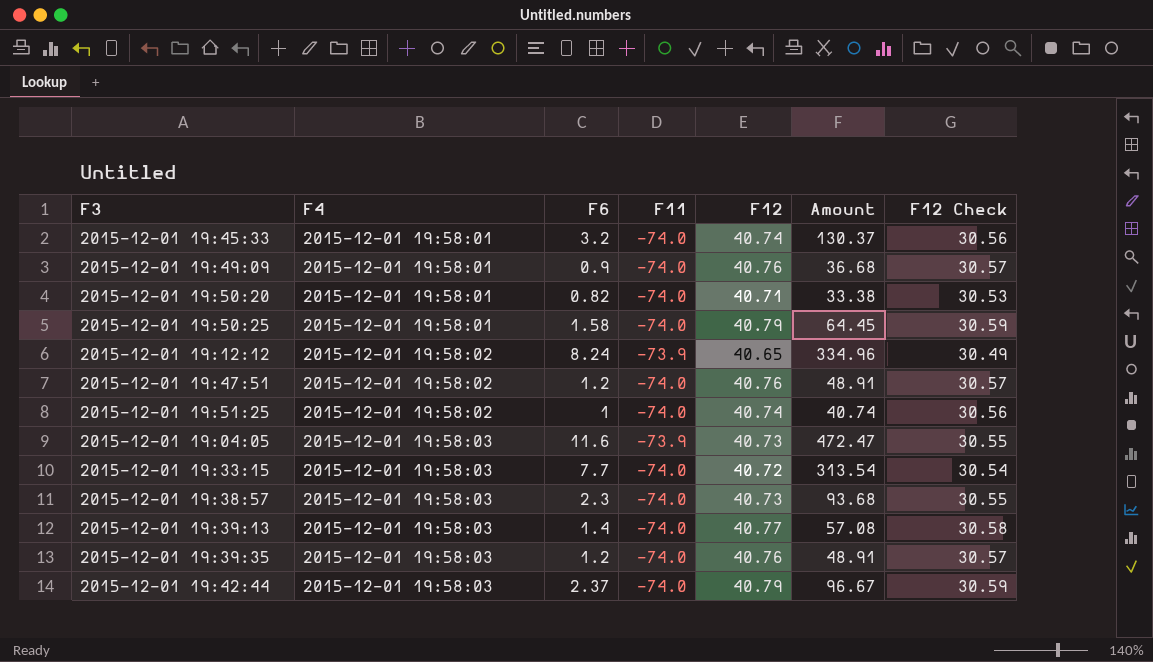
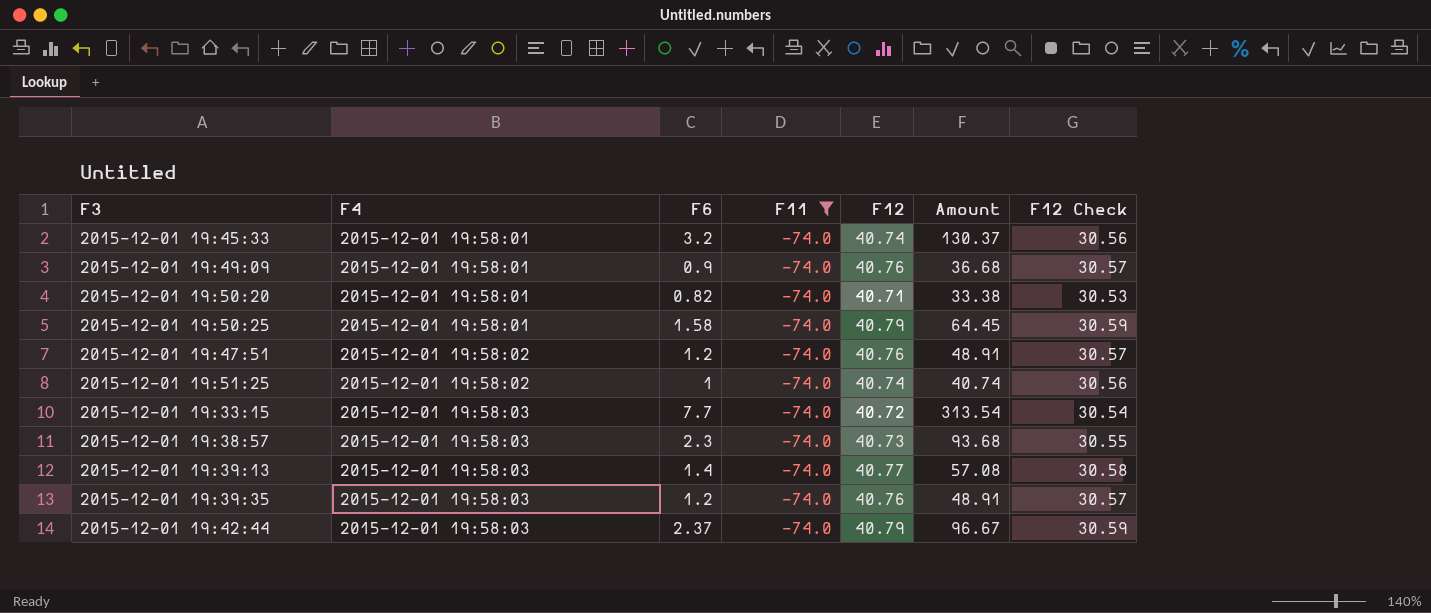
filter: none -> F11 = -74.0

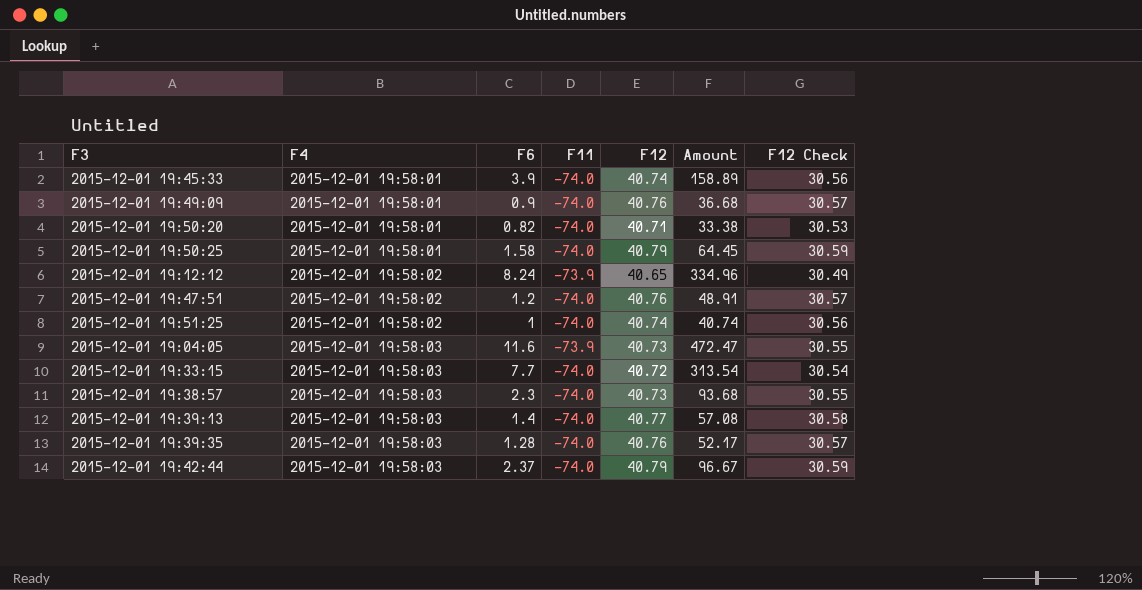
filter: F11 = -74.0 -> none
2015-12-01 19:45:33 | F6: 3.2 -> 3.9
2015-12-01 19:45:33 | Amount: 130.37 -> 158.89
2015-12-01 19:39:35 | F6: 1.2 -> 1.28
2015-12-01 19:39:35 | Amount: 48.91 -> 52.17

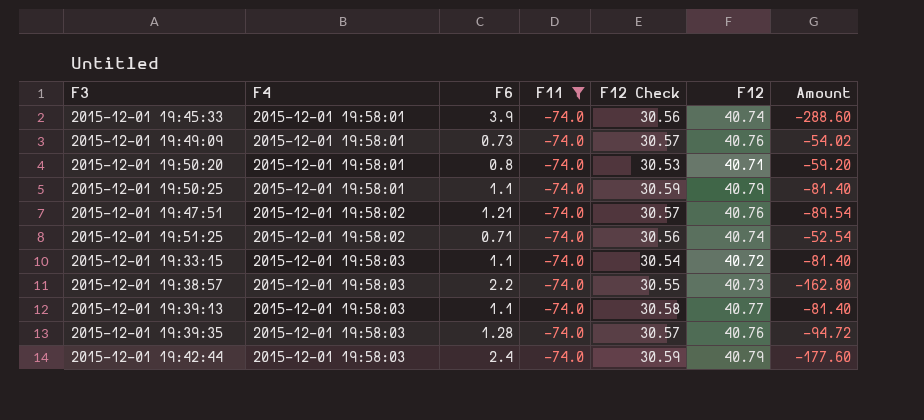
filter: none -> F11 = -74.0
column F12 Check | position: 7 -> 5
column Amount | formula: [F6] * [F12] -> [F6] * [F11]
2015-12-01 19:49:09 | F6: 0.9 -> 0.73
2015-12-01 19:50:20 | F6: 0.82 -> 0.8
2015-12-01 19:50:25 | F6: 1.58 -> 1.1
2015-12-01 19:47:51 | F6: 1.2 -> 1.21
2015-12-01 19:51:25 | F6: 1 -> 0.71
2015-12-01 19:33:15 | F6: 7.7 -> 1.1
2015-12-01 19:38:57 | F6: 2.3 -> 2.2
2015-12-01 19:39:13 | F6: 1.4 -> 1.1
2015-12-01 19:42:44 | F6: 2.37 -> 2.4

